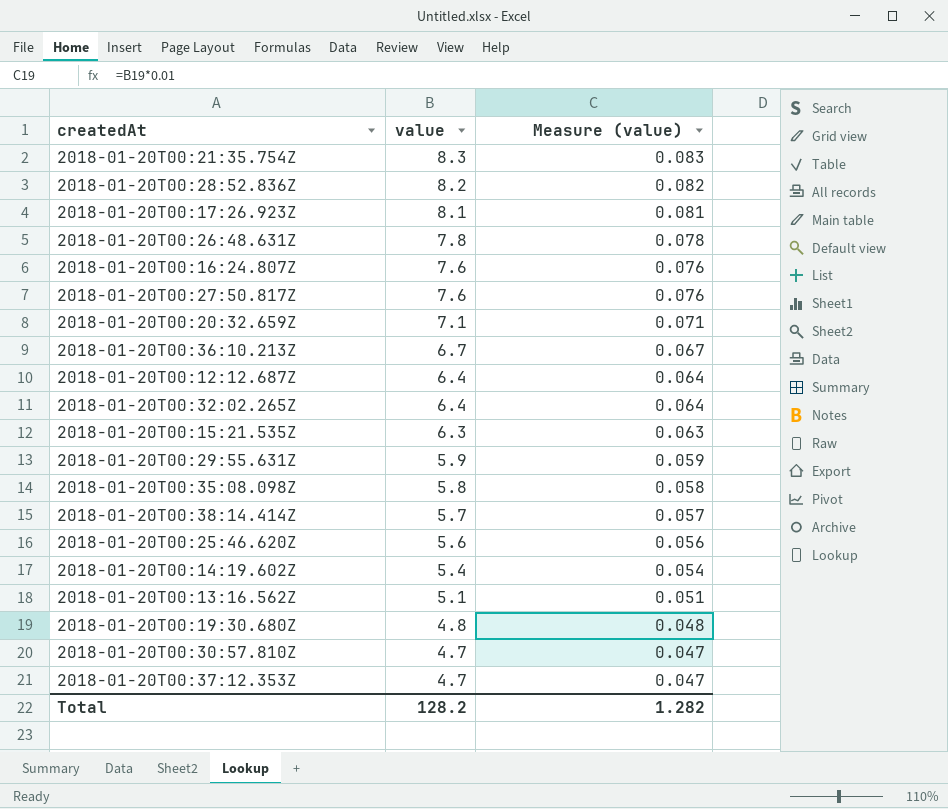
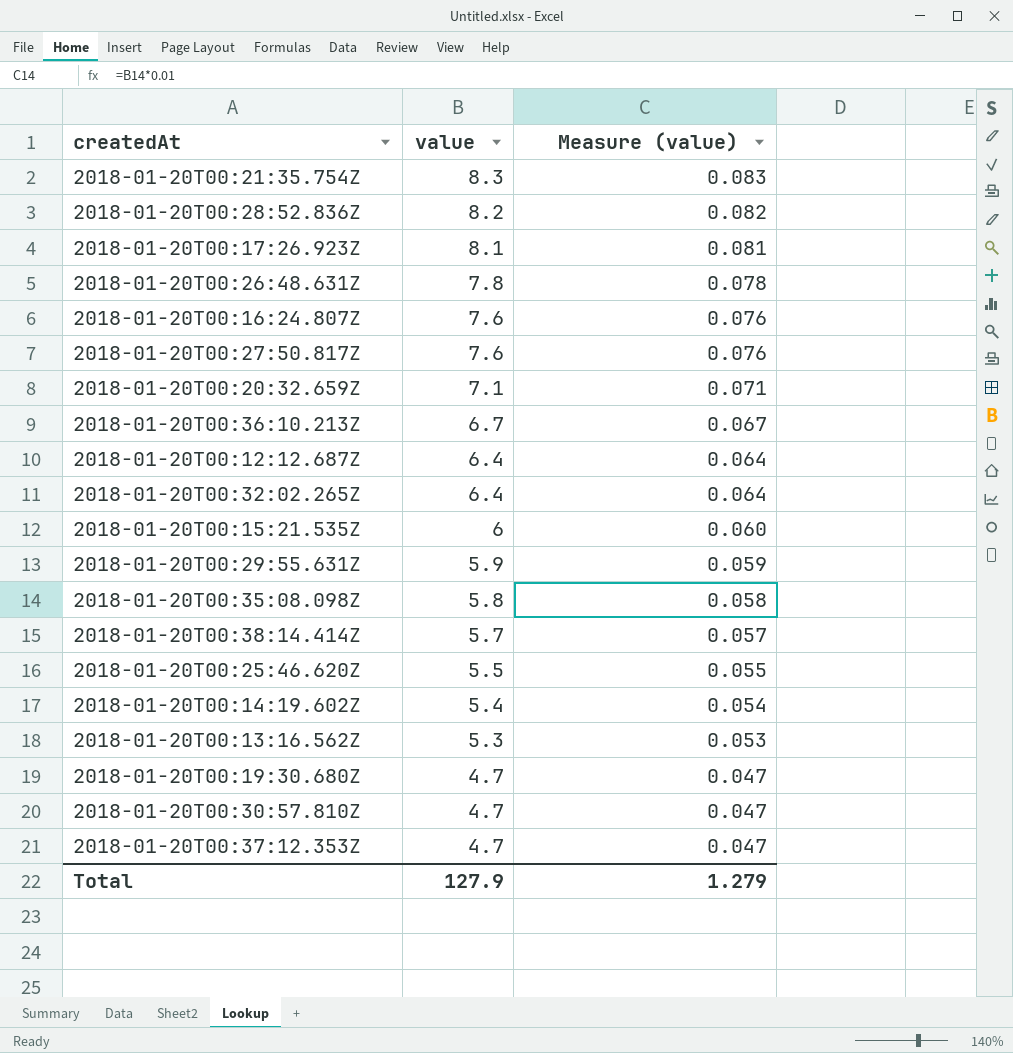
2018-01-20T00:15:21.535Z | value: 6.3 -> 6
2018-01-20T00:15:21.535Z | Measure (value): 0.063 -> 0.060
2018-01-20T00:25:46.620Z | value: 5.6 -> 5.5
2018-01-20T00:25:46.620Z | Measure (value): 0.056 -> 0.055
2018-01-20T00:13:16.562Z | value: 5.1 -> 5.3
2018-01-20T00:13:16.562Z | Measure (value): 0.051 -> 0.053
2018-01-20T00:19:30.680Z | value: 4.8 -> 4.7
2018-01-20T00:19:30.680Z | Measure (value): 0.048 -> 0.047
Total | value: 128.2 -> 127.9
Total | Measure (value): 1.282 -> 1.279

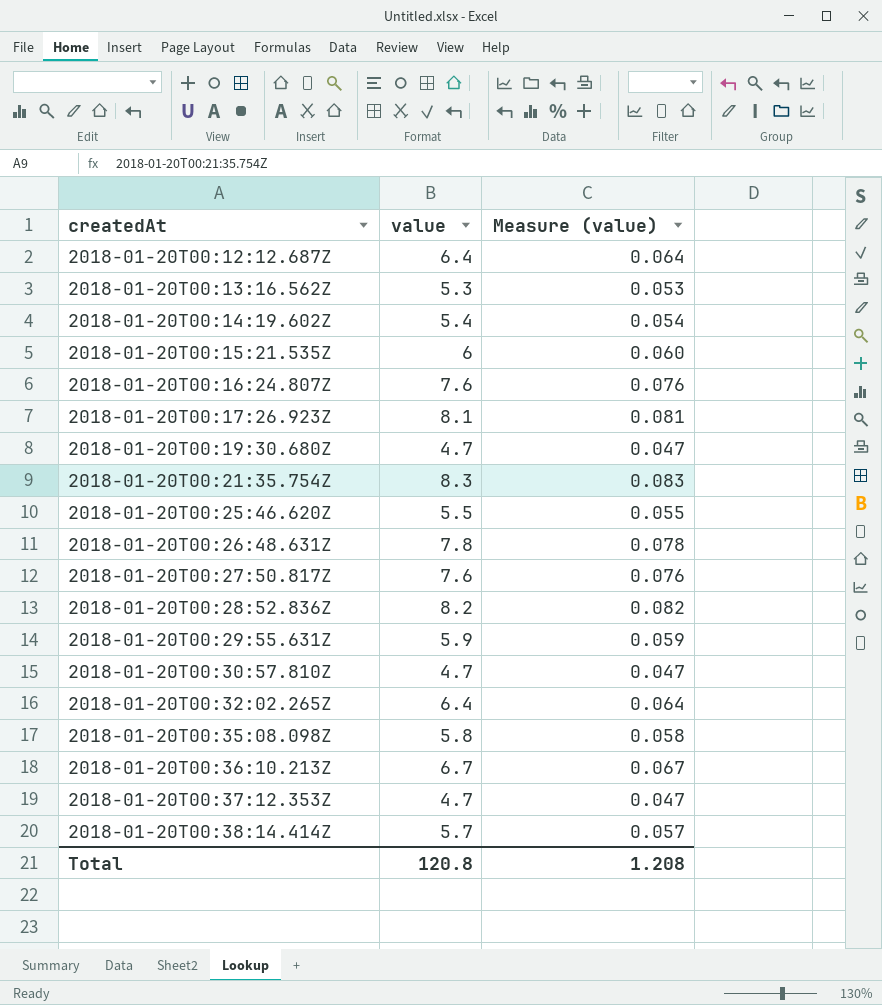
row order: value descending -> createdAt ascending
row 2018-01-20T00:20:32.659Z: 7.1 | 0.071 -> none
Total | value: 127.9 -> 120.8
Total | Measure (value): 1.279 -> 1.208

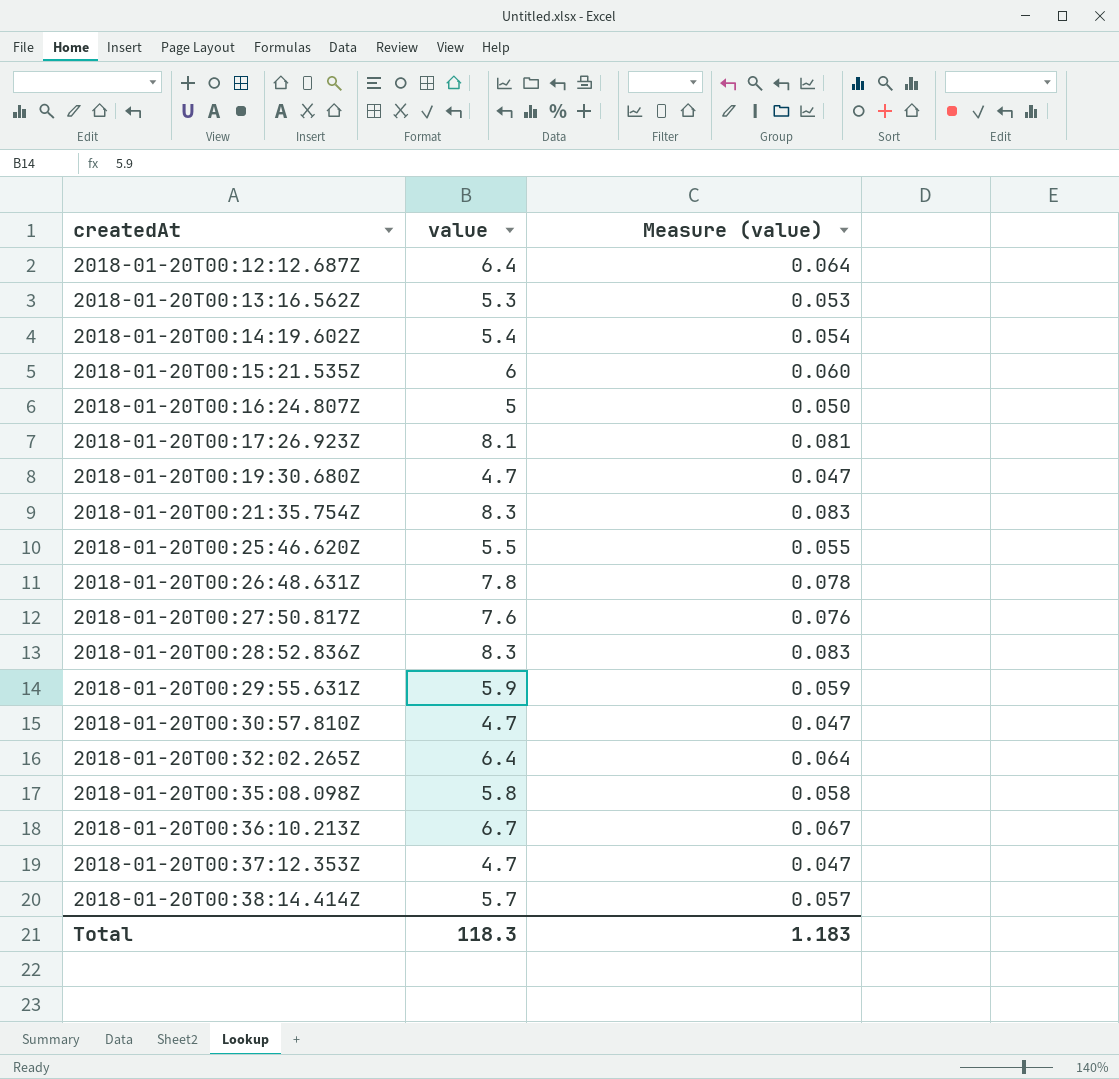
2018-01-20T00:16:24.807Z | value: 7.6 -> 5
2018-01-20T00:16:24.807Z | Measure (value): 0.076 -> 0.050
2018-01-20T00:28:52.836Z | value: 8.2 -> 8.3
2018-01-20T00:28:52.836Z | Measure (value): 0.082 -> 0.083
Total | value: 120.8 -> 118.3
Total | Measure (value): 1.208 -> 1.183

